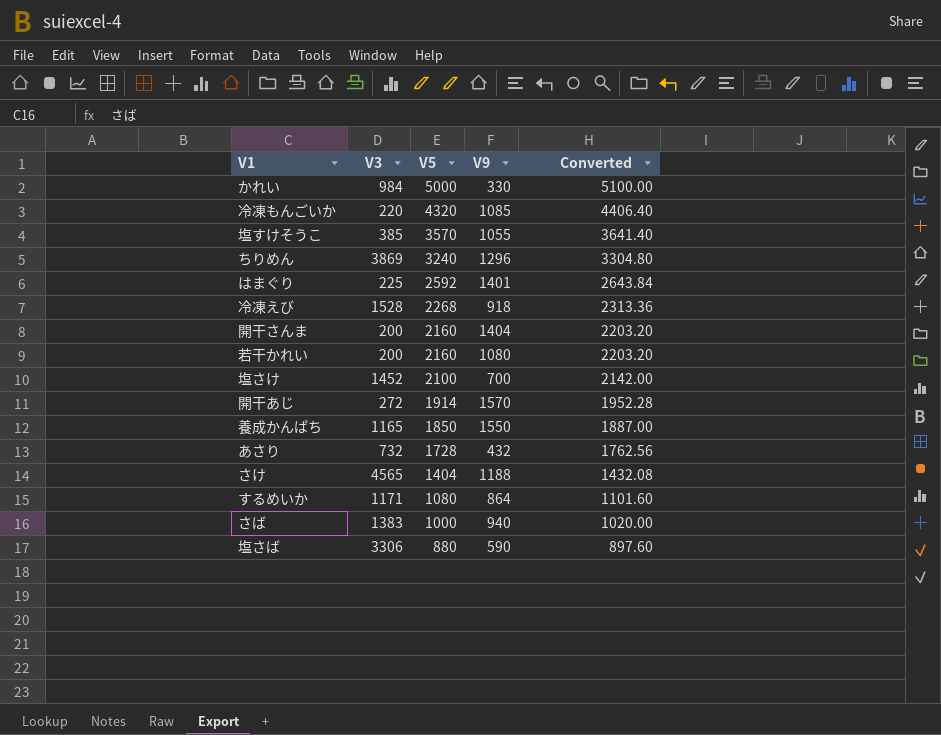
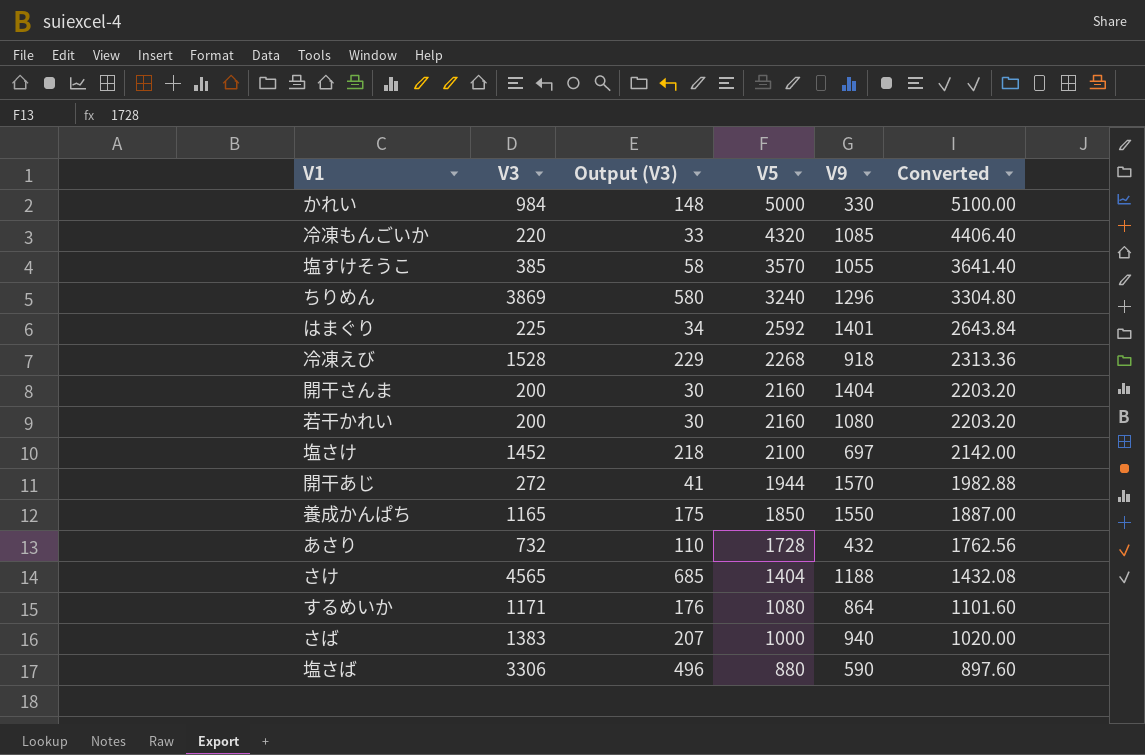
column Output (V3) | formula: none -> [V3] * 0.15
塩さけ | V9: 700 -> 697
開干あじ | V5: 1914 -> 1944
開干あじ | Converted: 1952.28 -> 1982.88

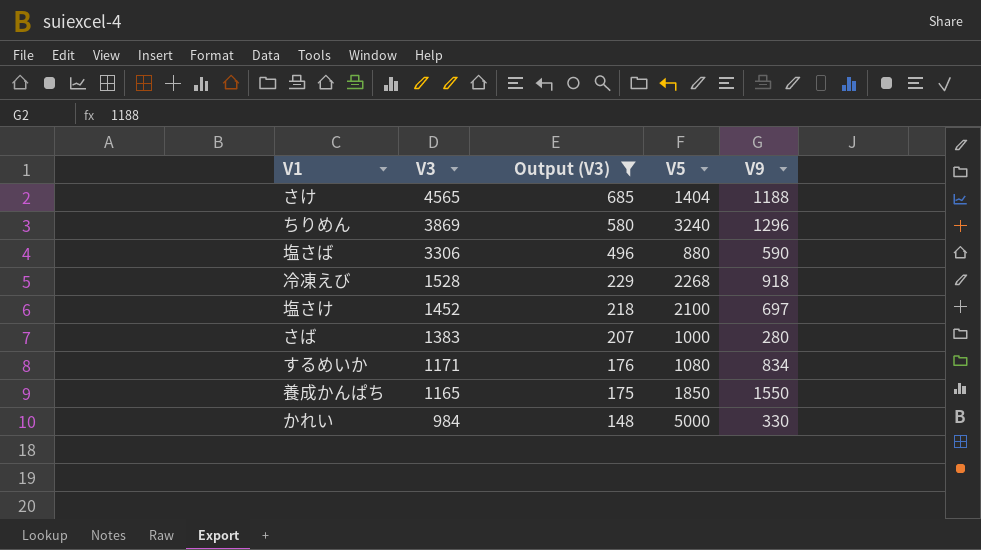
filter: none -> Output (V3) >= 148
row order: V5 descending -> V3 descending
column Converted | formula: [V5] * 1.02 -> none
さば | V9: 940 -> 280
するめいか | V9: 864 -> 834

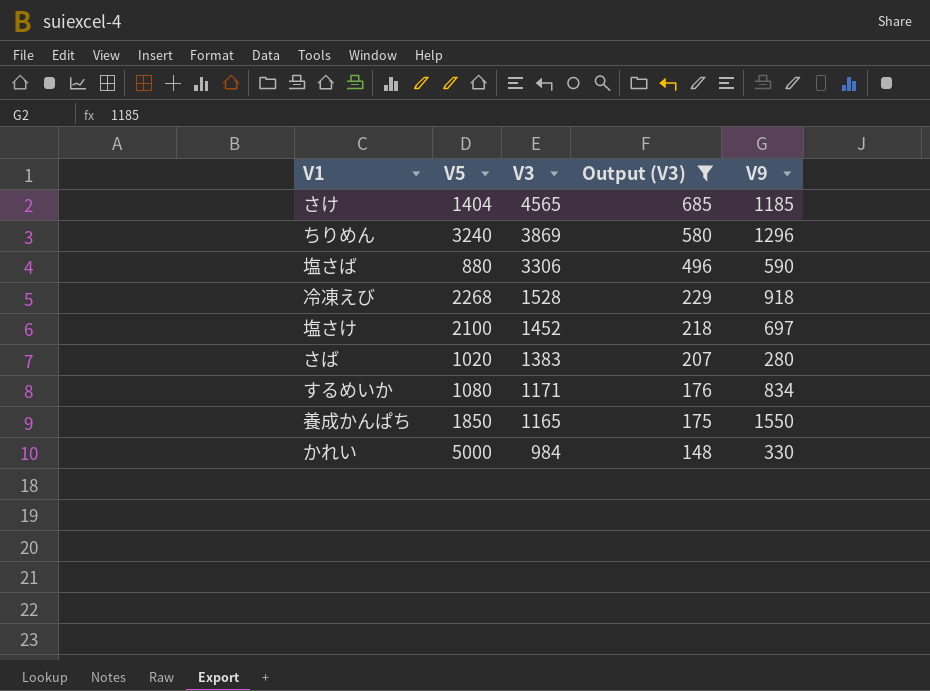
column V5 | position: 4 -> 2
さけ | V9: 1188 -> 1185
さば | V5: 1000 -> 1020

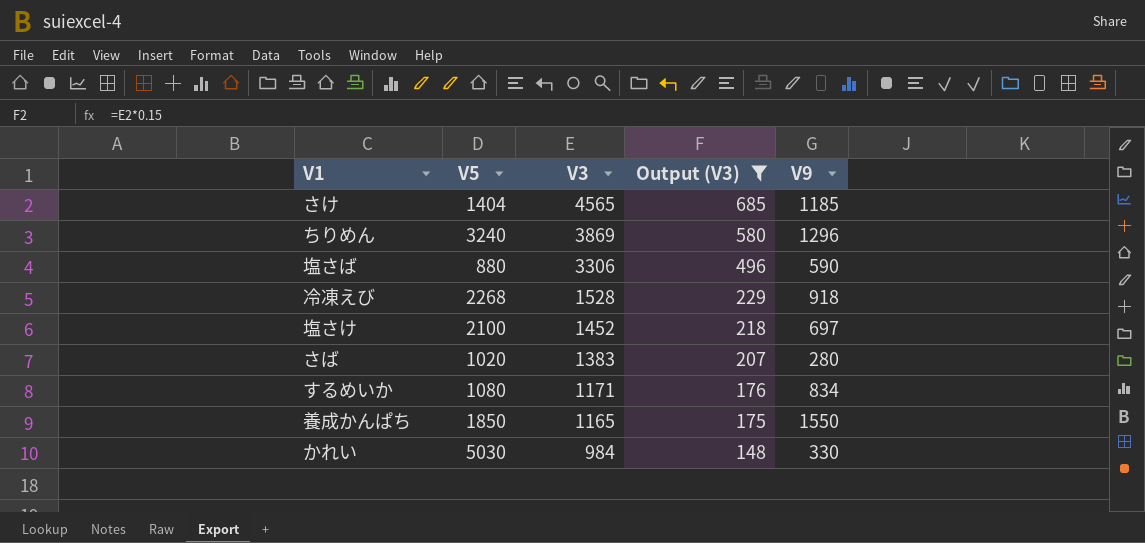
かれい | V5: 5000 -> 5030

